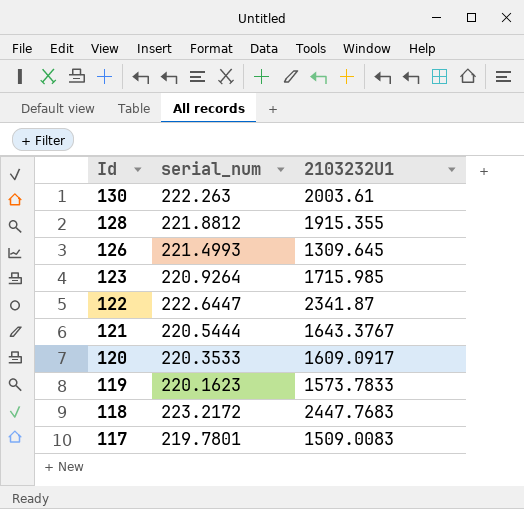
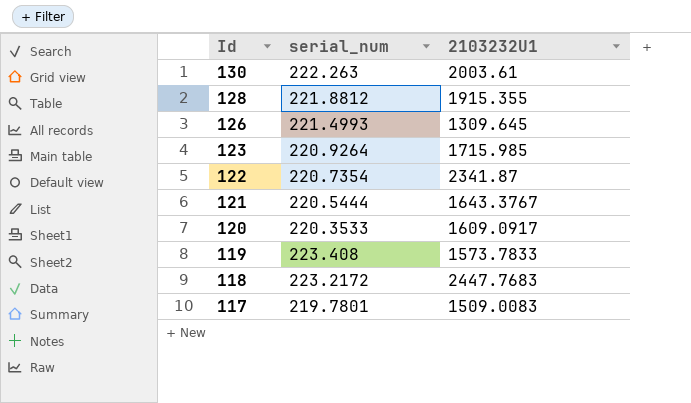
122 | serial_num: 222.6447 -> 220.7354
119 | serial_num: 220.1623 -> 223.408

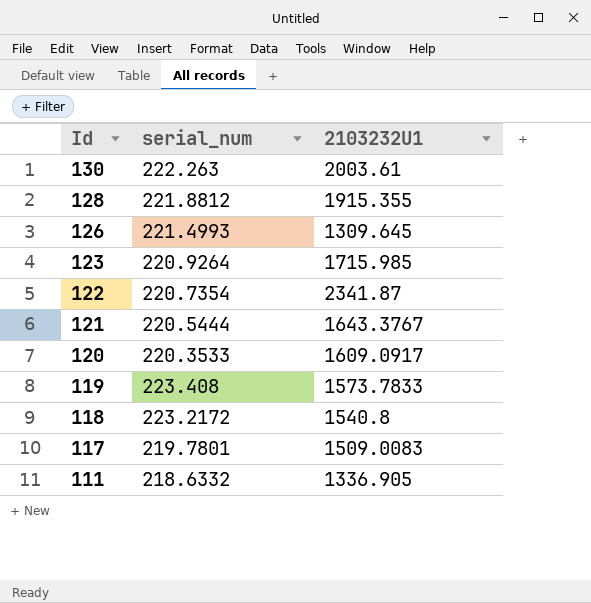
118 | 2103232U1: 2447.7683 -> 1540.8
row 111: none -> 218.6332 | 1336.905

